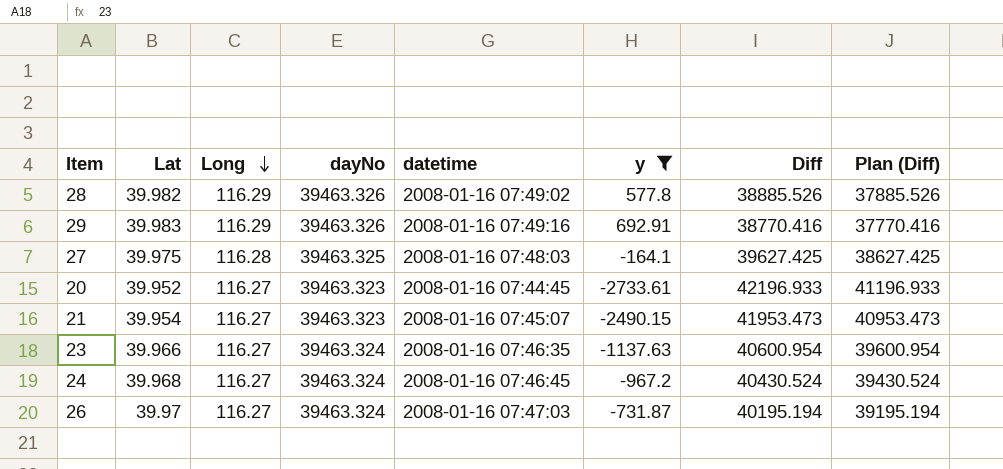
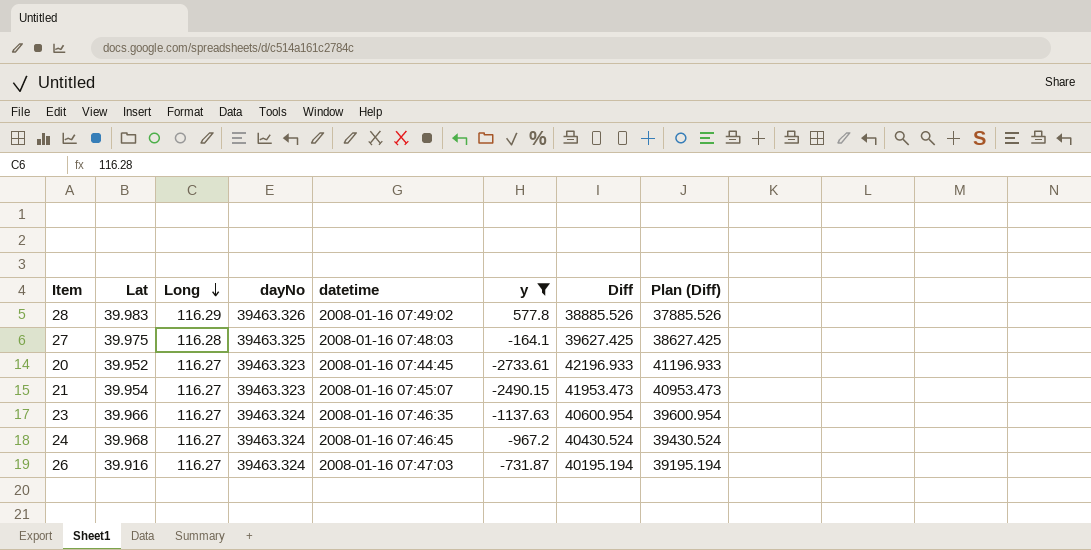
row 29: 39.983 | 116.29 | 39463.326 | 2008-01-16 07:49:16 | 692.91 | 38770.416 | 37770.416 -> none
28 | Lat: 39.982 -> 39.983
26 | Lat: 39.97 -> 39.916

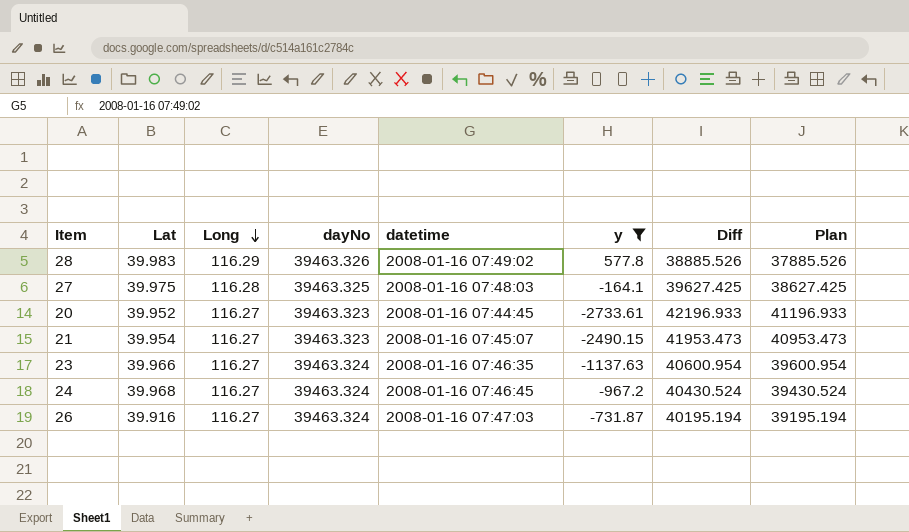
column name: Plan (Diff) -> Plan

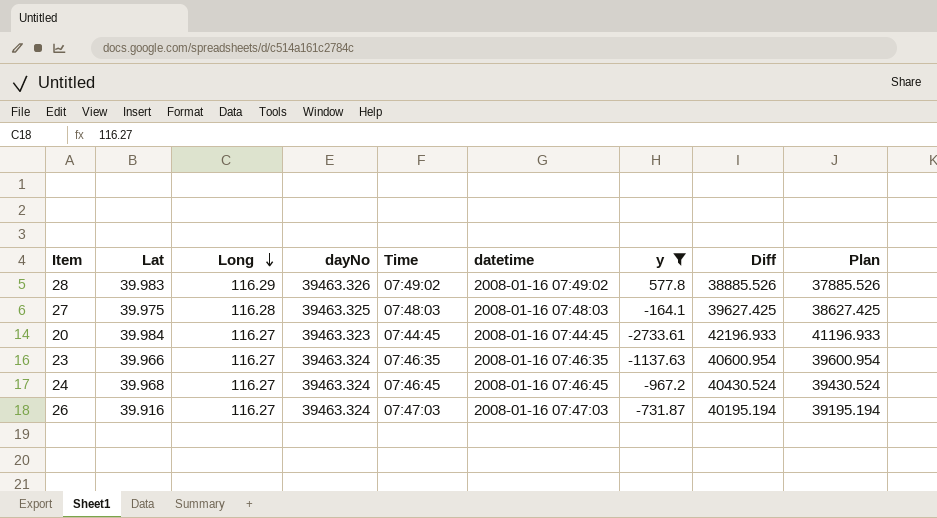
column Time | position: none -> 5
row 21: 39.954 | 116.27 | 39463.323 | 2008-01-16 07:45:07 | -2490.15 | 41953.473 | 40953.473 -> none
20 | Lat: 39.952 -> 39.984

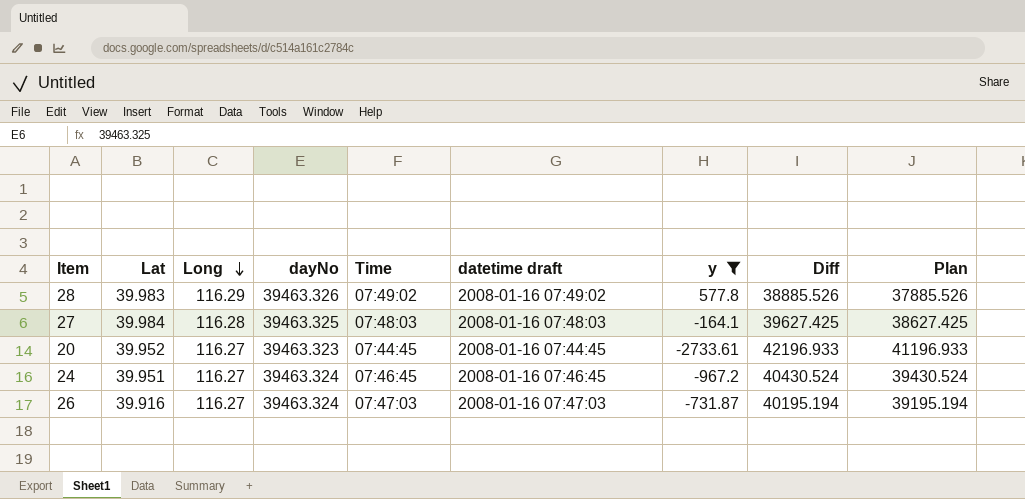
column name: datetime -> datetime draft
row 23: 39.966 | 116.27 | 39463.324 | 07:46:35 | 2008-01-16 07:46:35 | -1137.63 | 40600.954 | 39600.954 -> none
27 | Lat: 39.975 -> 39.984
20 | Lat: 39.984 -> 39.952
24 | Lat: 39.968 -> 39.951

